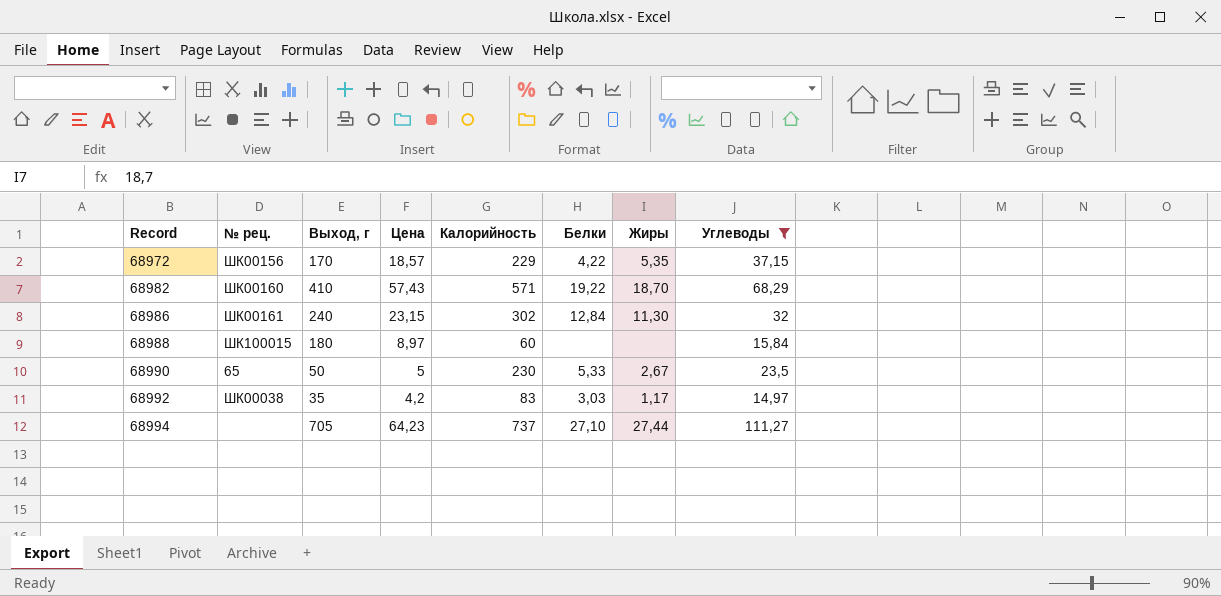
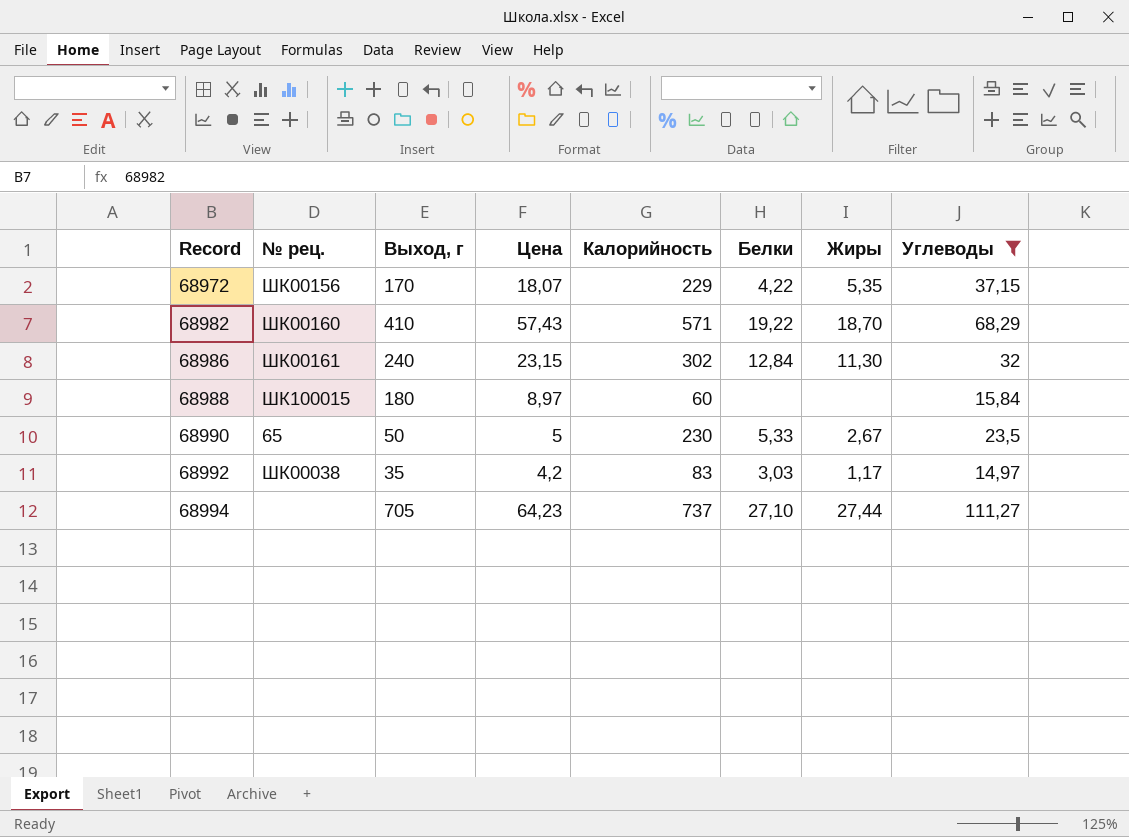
68972 | Цена: 18,57 -> 18,07

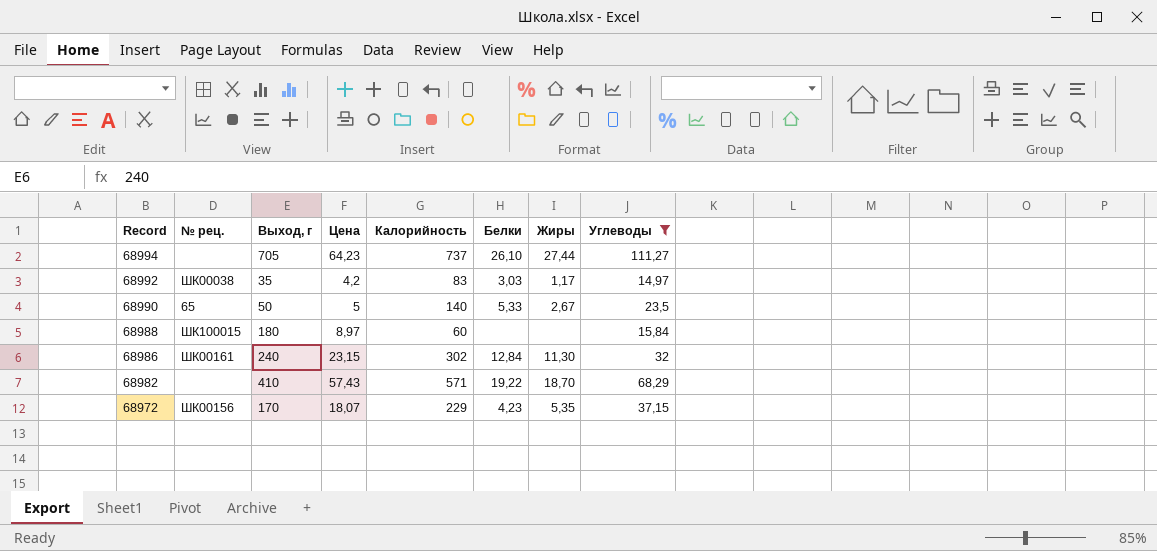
row order: Record ascending -> Record descending
68994 | Белки: 27,10 -> 26,10
68990 | Калорийность: 230 -> 140
68982 | № рец.: ШК00160 -> none
68972 | Белки: 4,22 -> 4,23

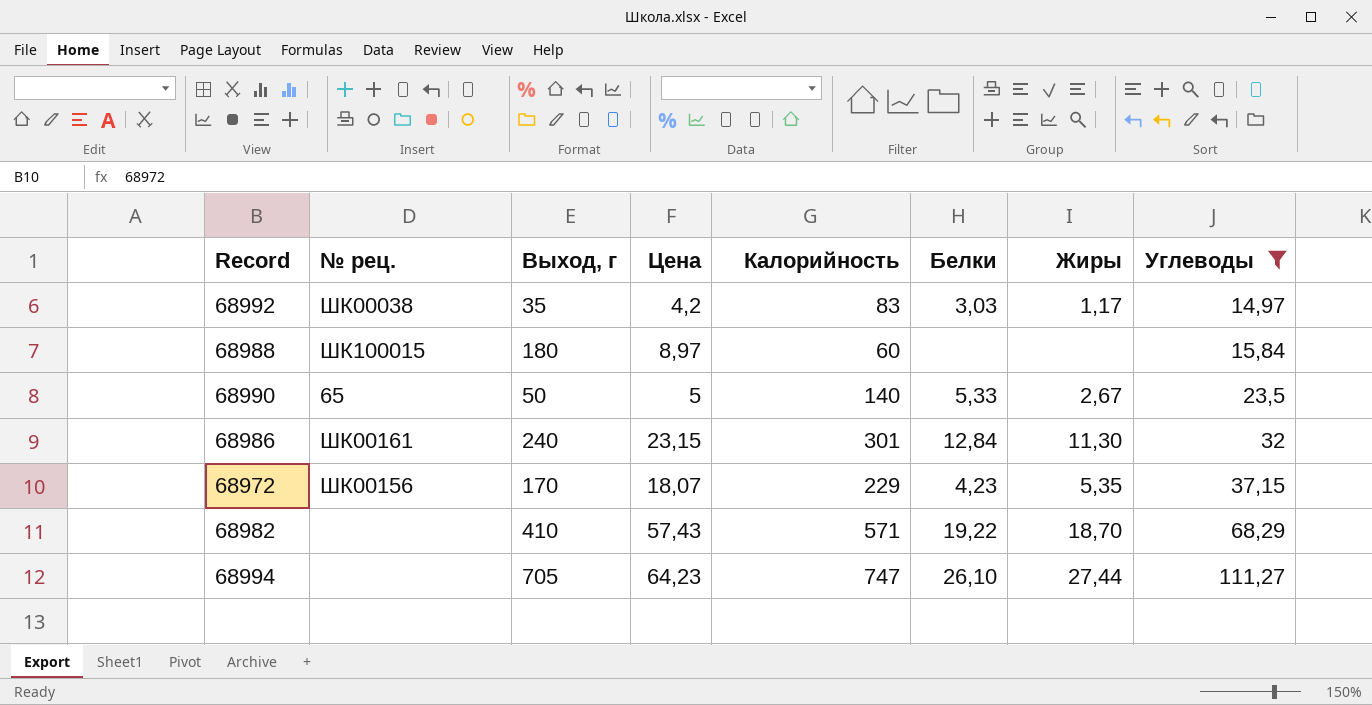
row order: Record descending -> Углеводы ascending
68986 | Калорийность: 302 -> 301
68994 | Калорийность: 737 -> 747

